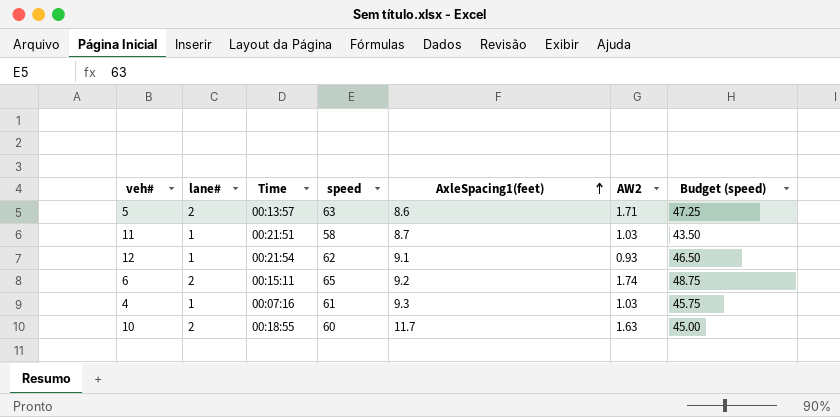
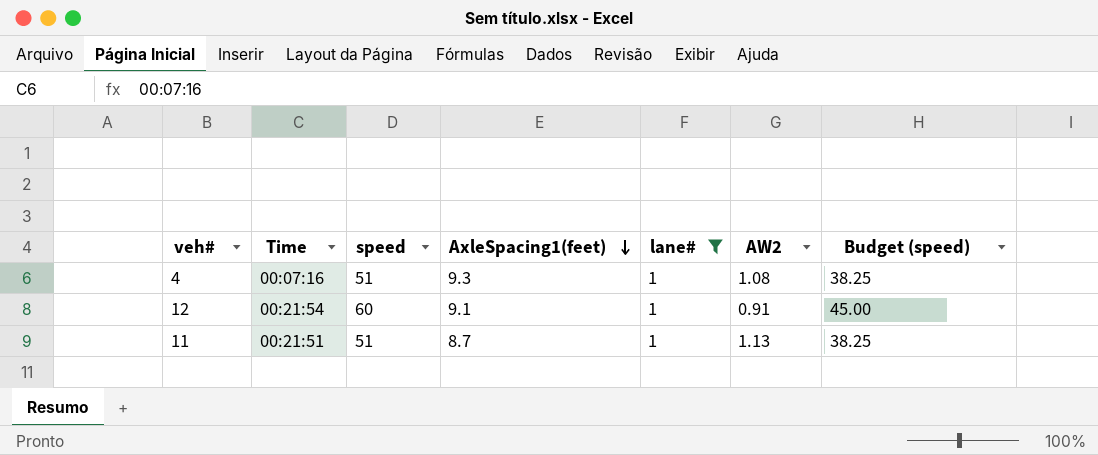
filter: none -> lane# = 1
row order: AxleSpacing1(feet) ascending -> AxleSpacing1(feet) descending
column lane# | position: 2 -> 5
4 | speed: 61 -> 51
4 | AW2: 1.03 -> 1.08
4 | Budget (speed): 45.75 -> 38.25
12 | speed: 62 -> 60
12 | AW2: 0.93 -> 0.91
12 | Budget (speed): 46.50 -> 45.00
11 | speed: 58 -> 51
11 | AW2: 1.03 -> 1.13
11 | Budget (speed): 43.50 -> 38.25

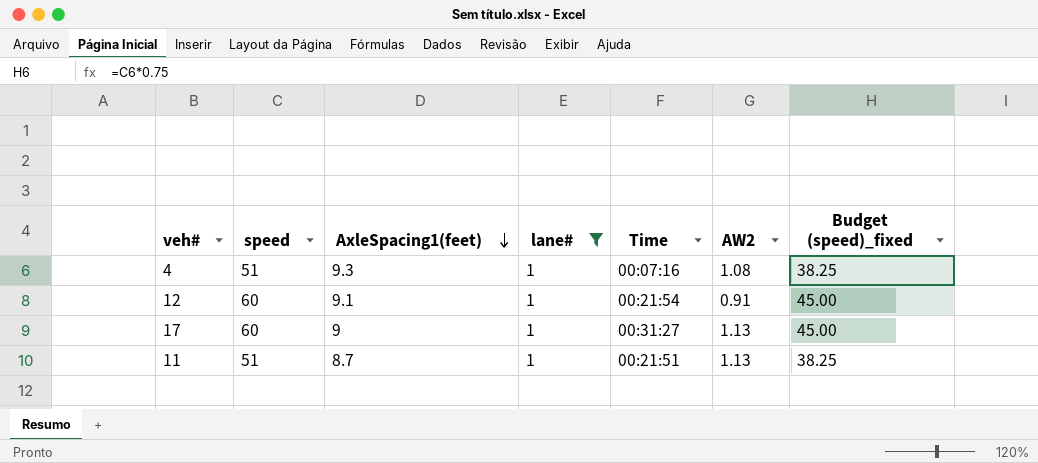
column Time | position: 2 -> 5
column name: Budget (speed) -> Budget (speed)_fixed
row 17: none -> 60 | 9 | 1 | 00:31:27 | 1.13 | 45.00

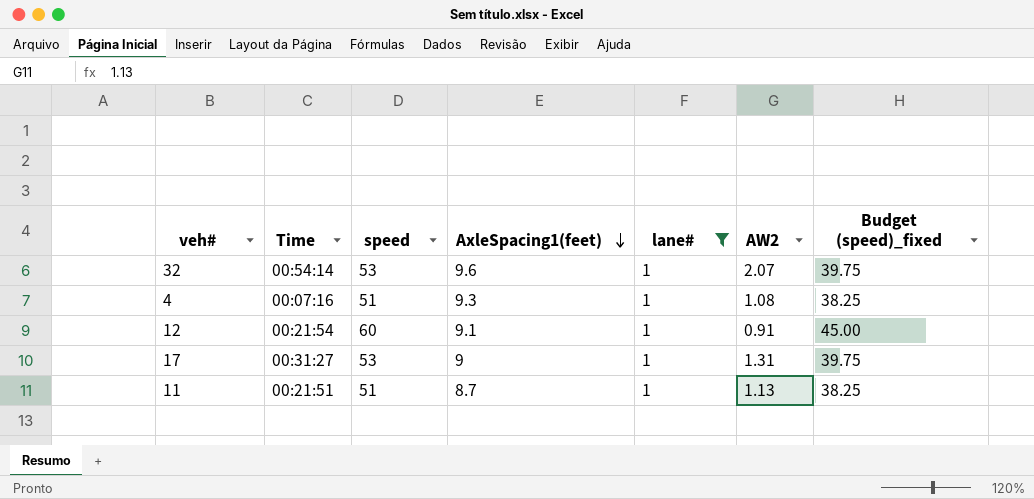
column Time | position: 5 -> 2
row 32: none -> 00:54:14 | 53 | 9.6 | 1 | 2.07 | 39.75
17 | speed: 60 -> 53
17 | AW2: 1.13 -> 1.31
17 | Budget (speed)_fixed: 45.00 -> 39.75

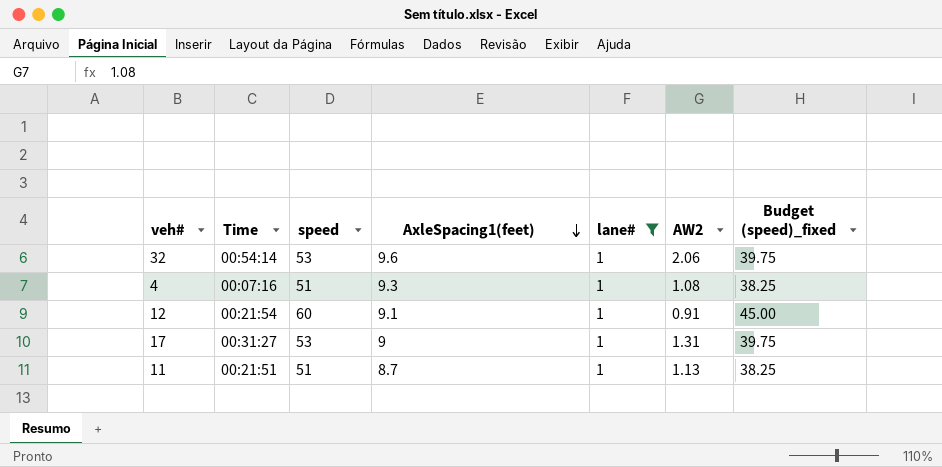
32 | AW2: 2.07 -> 2.06

